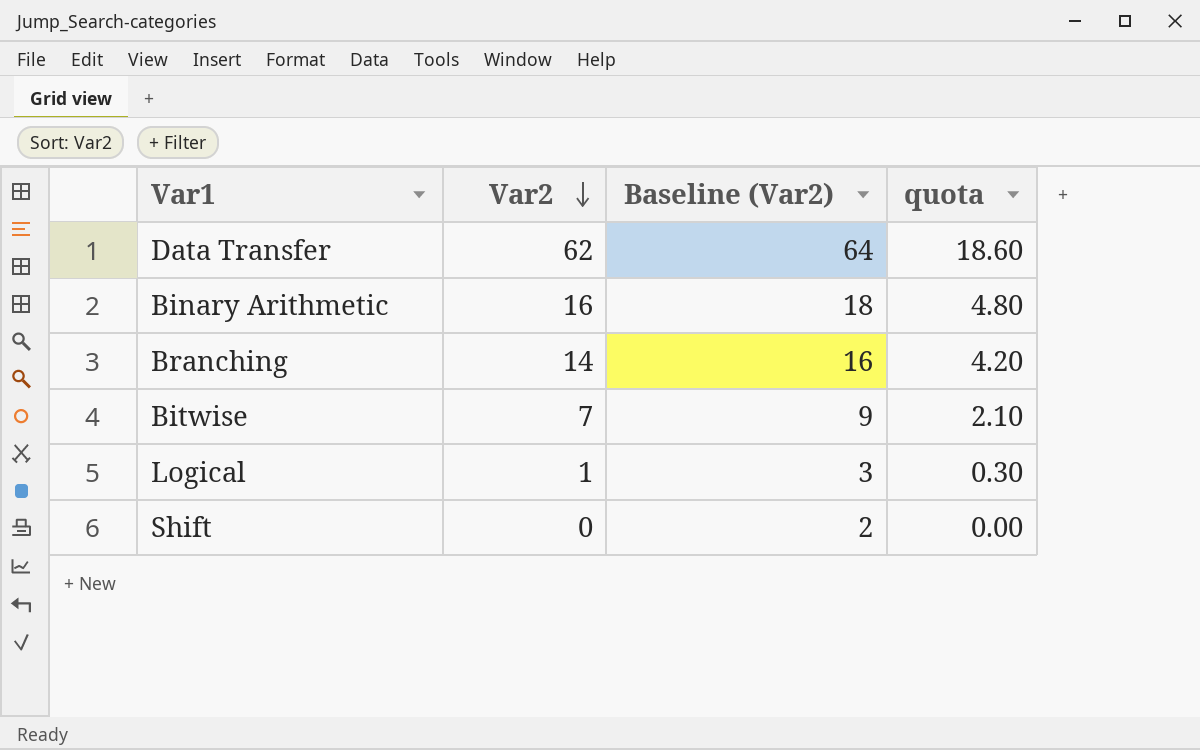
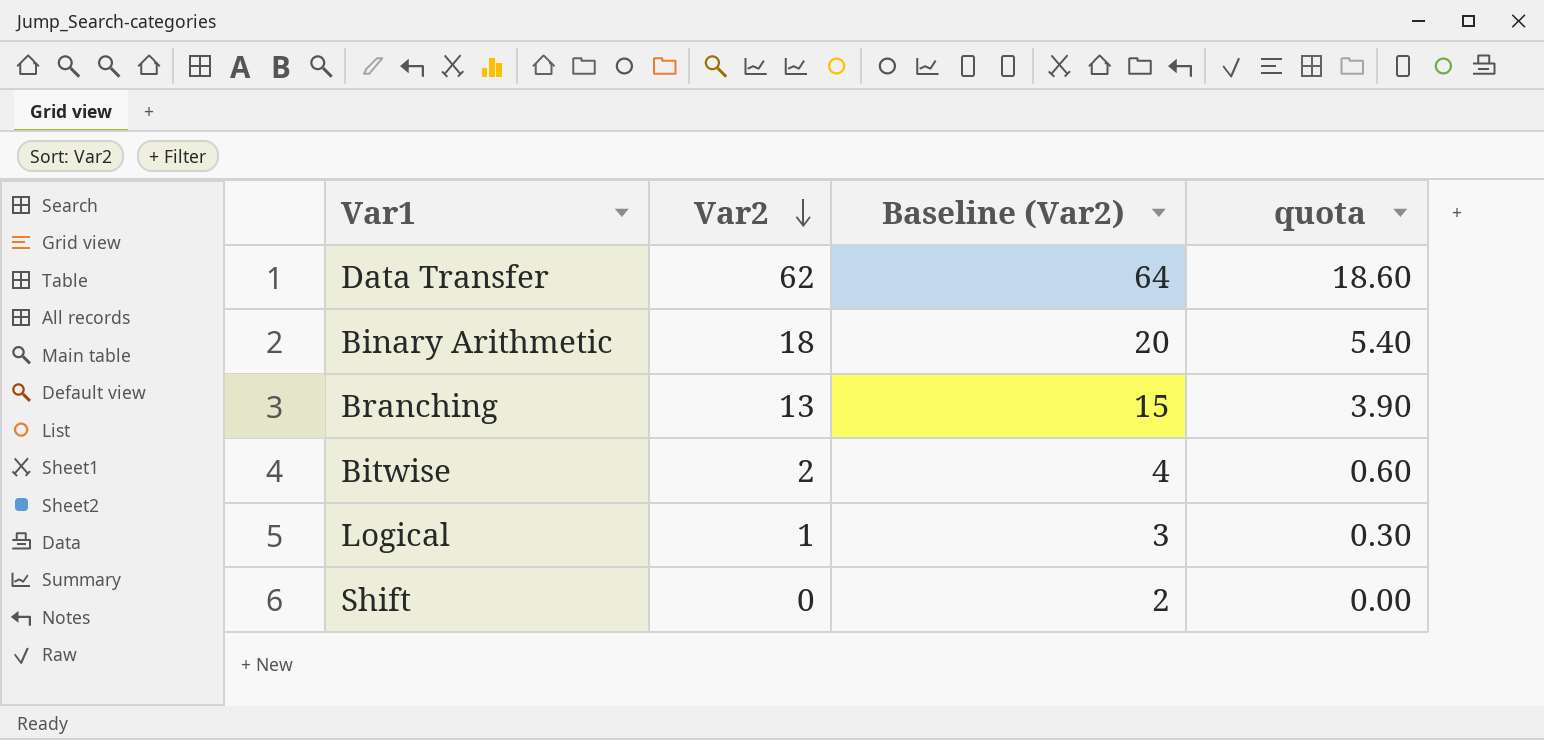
Binary Arithmetic | Var2: 16 -> 18
Binary Arithmetic | Baseline (Var2): 18 -> 20
Binary Arithmetic | quota: 4.80 -> 5.40
Branching | Var2: 14 -> 13
Branching | Baseline (Var2): 16 -> 15
Branching | quota: 4.20 -> 3.90
Bitwise | Var2: 7 -> 2
Bitwise | Baseline (Var2): 9 -> 4
Bitwise | quota: 2.10 -> 0.60

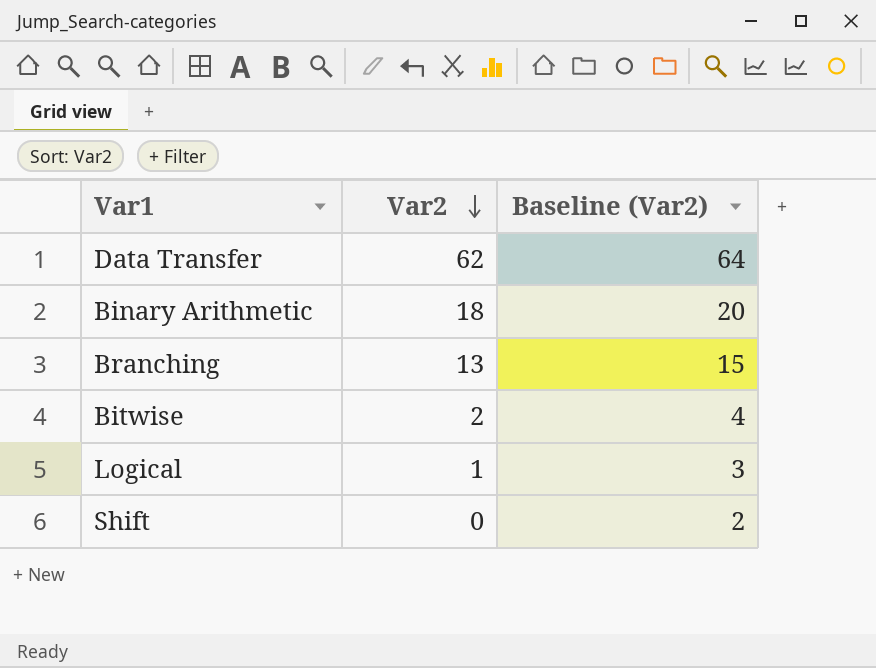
column quota | formula: [Var2] * 0.3 -> none

